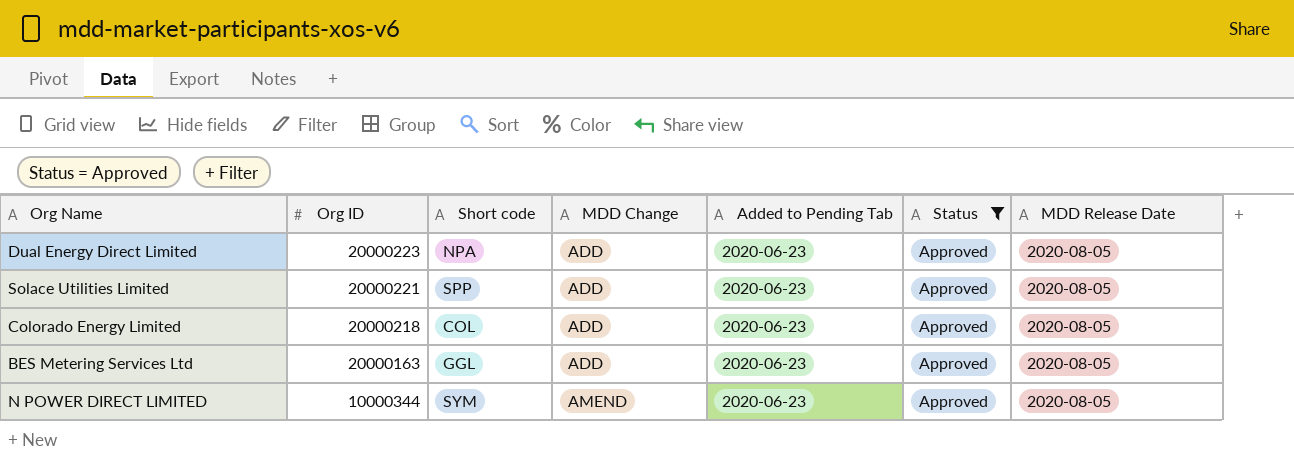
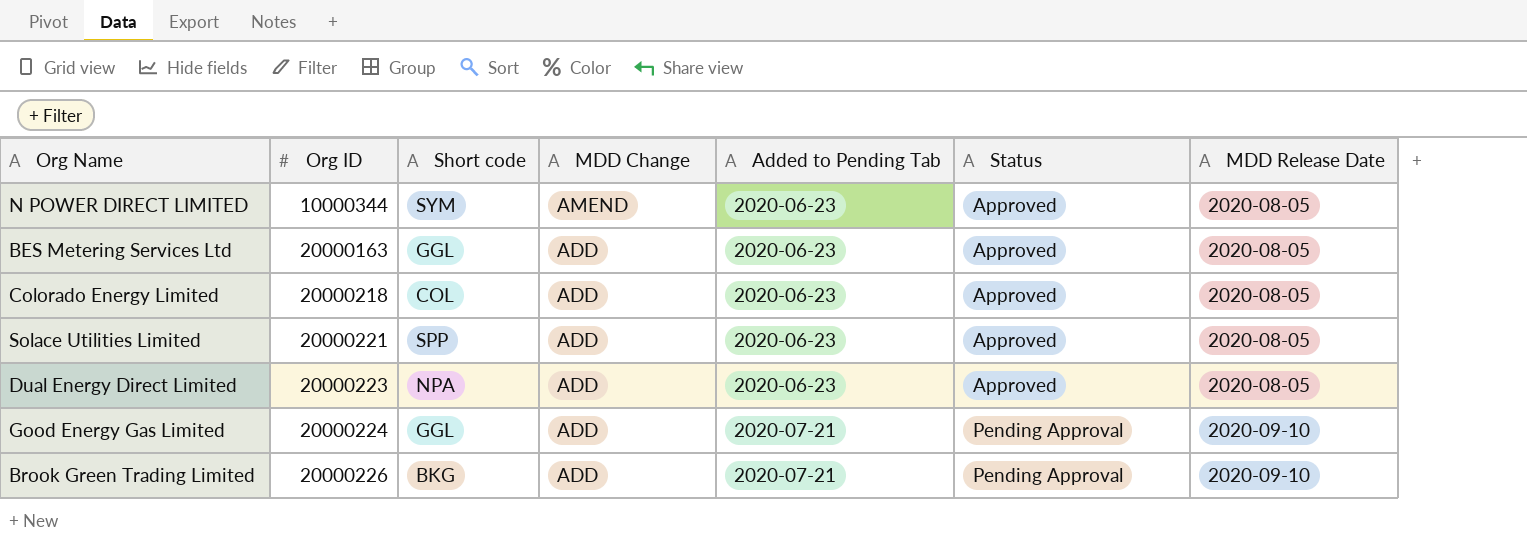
filter: Status = Approved -> none
row order: Org ID descending -> Org ID ascending

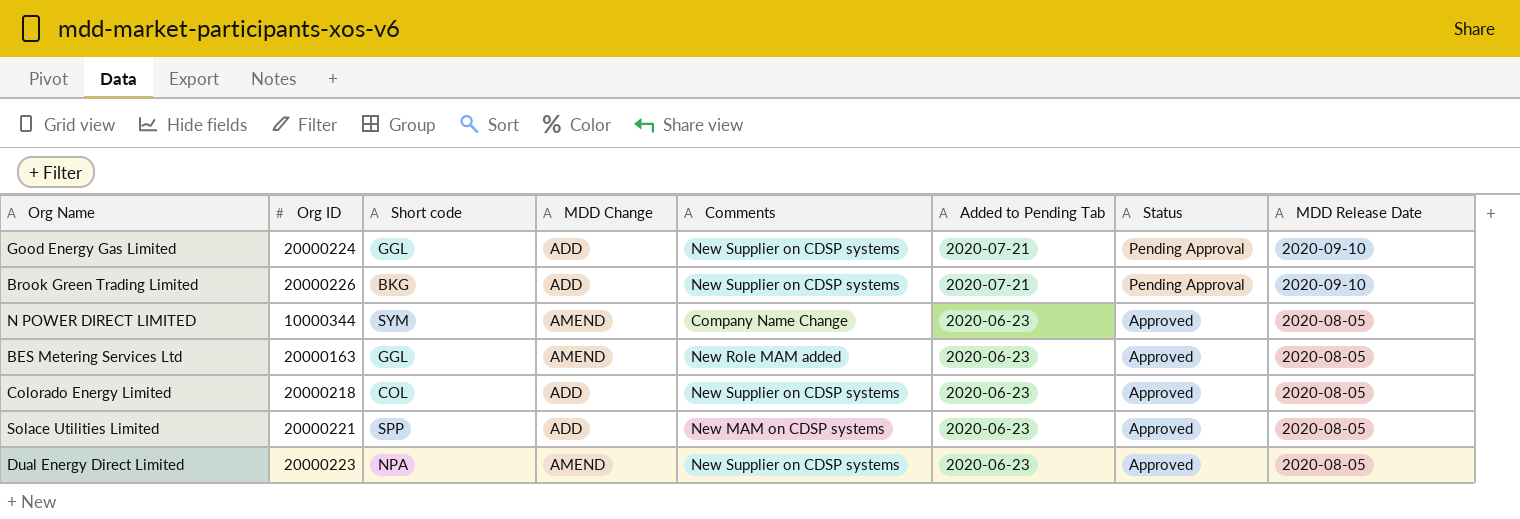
row order: Org ID ascending -> Added to Pending Tab descending
column Comments | position: none -> 5
BES Metering Services Ltd | MDD Change: ADD -> AMEND
Dual Energy Direct Limited | MDD Change: ADD -> AMEND

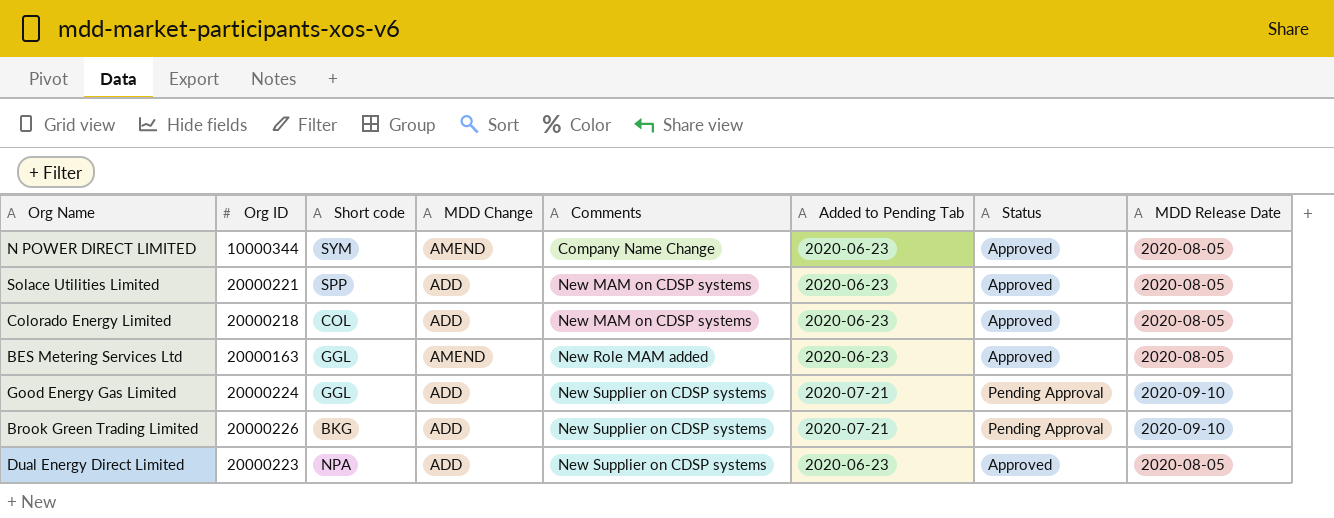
row order: Added to Pending Tab descending -> Comments ascending
Colorado Energy Limited | Comments: New Supplier on CDSP systems -> New MAM on CDSP systems
Dual Energy Direct Limited | MDD Change: AMEND -> ADD

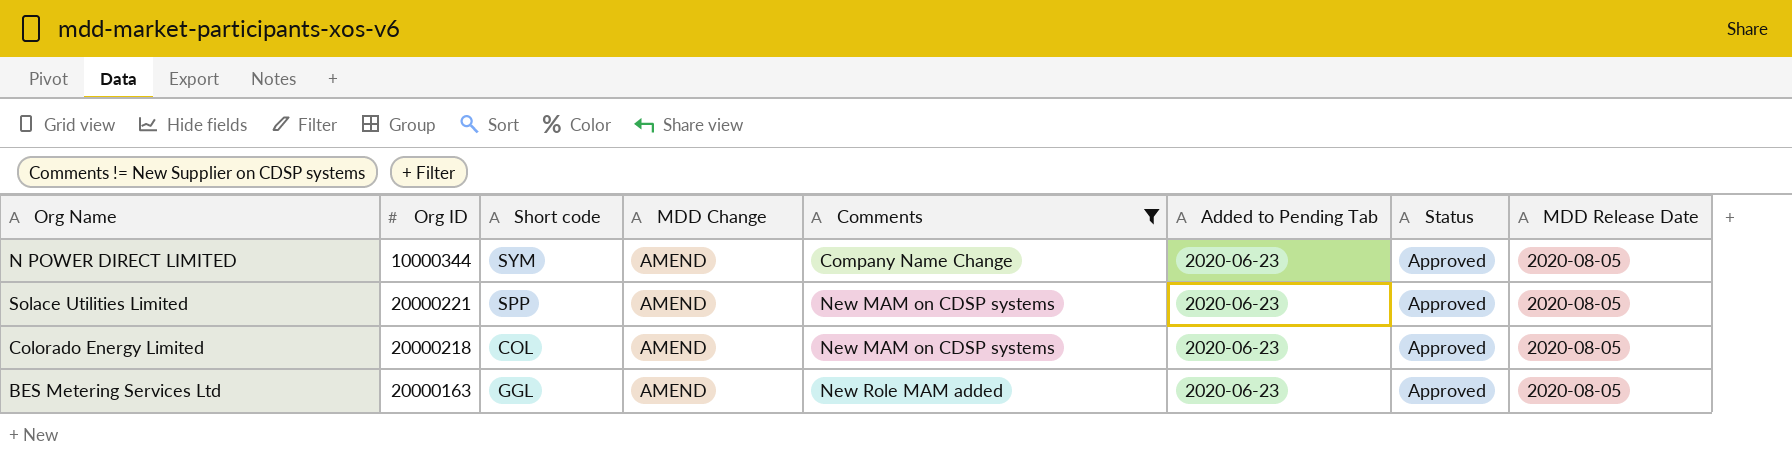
filter: none -> Comments != New Supplier on CDSP systems
Solace Utilities Limited | MDD Change: ADD -> AMEND
Colorado Energy Limited | MDD Change: ADD -> AMEND

